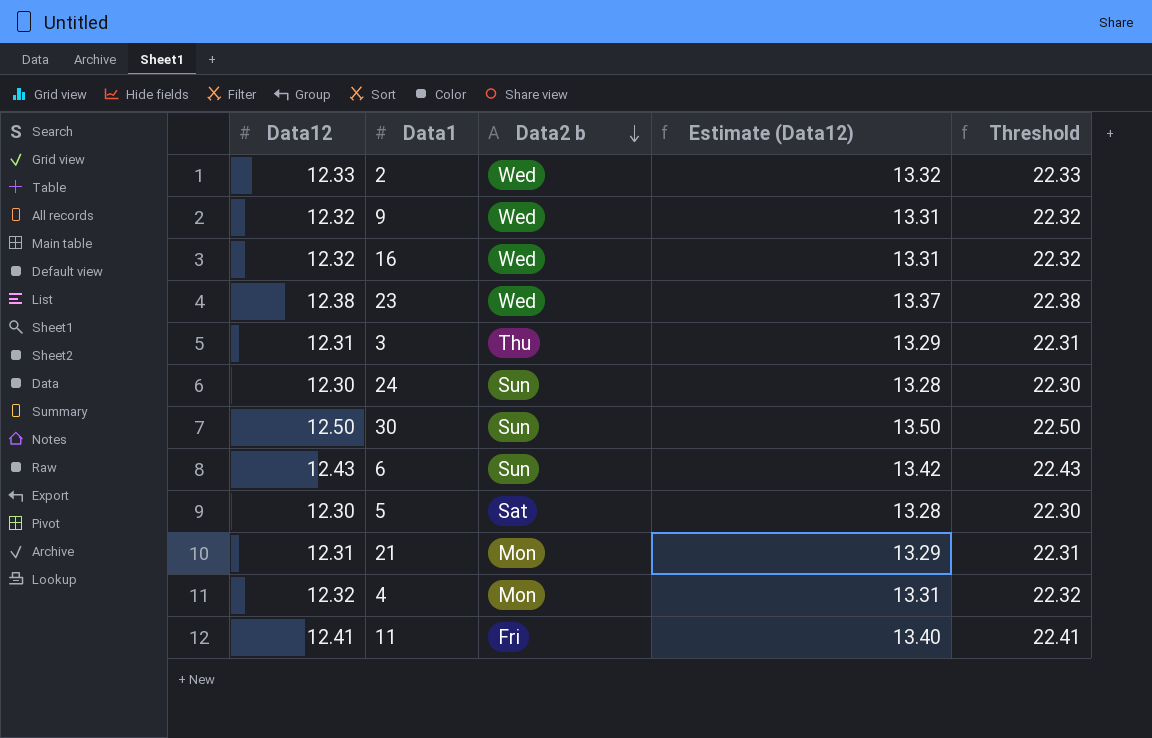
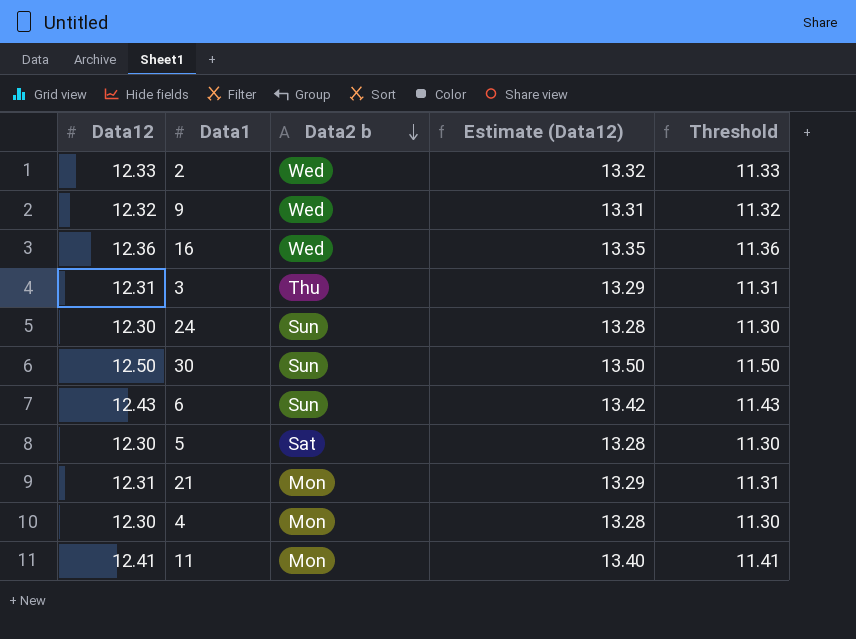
column Threshold | formula: [Data12] + 10 -> [Data12] - 1
row 23: 12.38 | Wed | 13.37 | 22.38 -> none
16 | Data12: 12.32 -> 12.36
16 | Estimate (Data12): 13.31 -> 13.35
4 | Data12: 12.32 -> 12.30
4 | Estimate (Data12): 13.31 -> 13.28
11 | Data2 b: Fri -> Mon

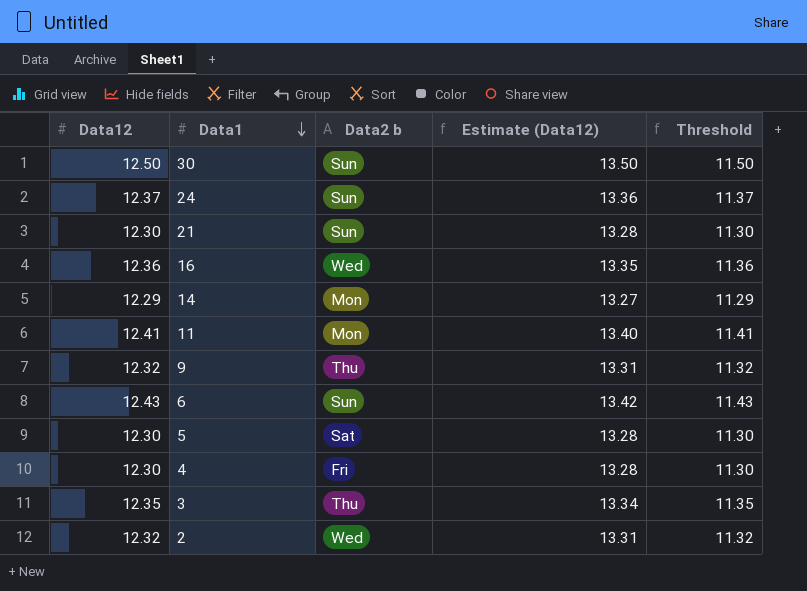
row order: Data2 b descending -> Data1 descending
24 | Data12: 12.30 -> 12.37
24 | Estimate (Data12): 13.28 -> 13.36
24 | Threshold: 11.30 -> 11.37
21 | Data12: 12.31 -> 12.30
21 | Data2 b: Mon -> Sun
21 | Estimate (Data12): 13.29 -> 13.28
21 | Threshold: 11.31 -> 11.30
row 14: none -> 12.29 | Mon | 13.27 | 11.29
9 | Data2 b: Wed -> Thu
4 | Data2 b: Mon -> Fri
3 | Data12: 12.31 -> 12.35
3 | Estimate (Data12): 13.29 -> 13.34
3 | Threshold: 11.31 -> 11.35
2 | Data12: 12.33 -> 12.32
2 | Estimate (Data12): 13.32 -> 13.31
2 | Threshold: 11.33 -> 11.32

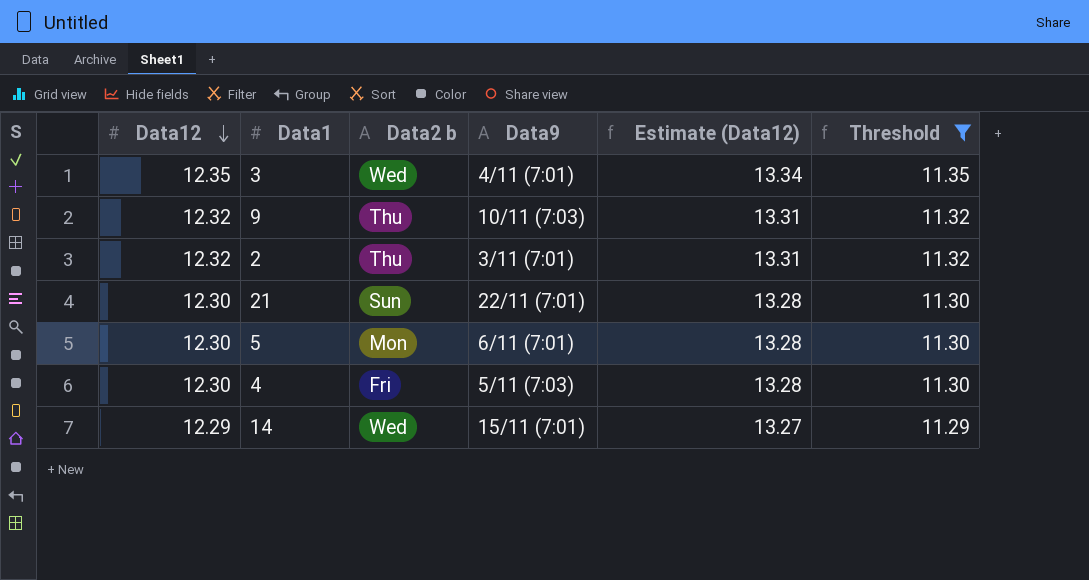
filter: none -> Threshold <= 11.35
row order: Data1 descending -> Data12 descending
column Data9 | position: none -> 4
3 | Data2 b: Thu -> Wed
2 | Data2 b: Wed -> Thu
5 | Data2 b: Sat -> Mon
14 | Data2 b: Mon -> Wed

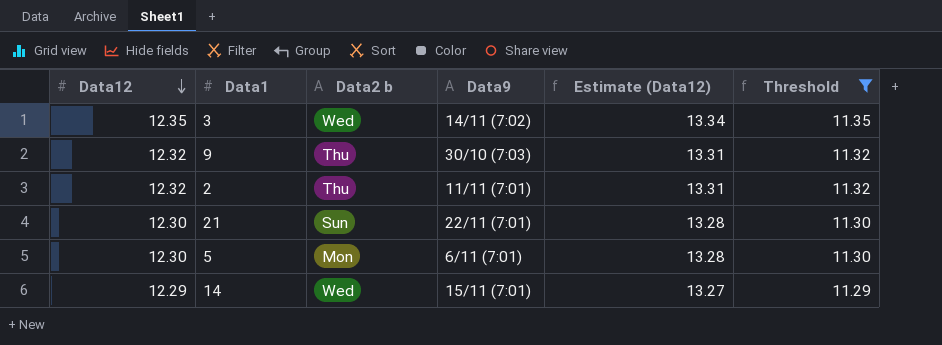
row 4: 12.30 | Fri | 5/11 (7:03) | 13.28 | 11.30 -> none
3 | Data9: 4/11 (7:01) -> 14/11 (7:02)
9 | Data9: 10/11 (7:03) -> 30/10 (7:03)
2 | Data9: 3/11 (7:01) -> 11/11 (7:01)

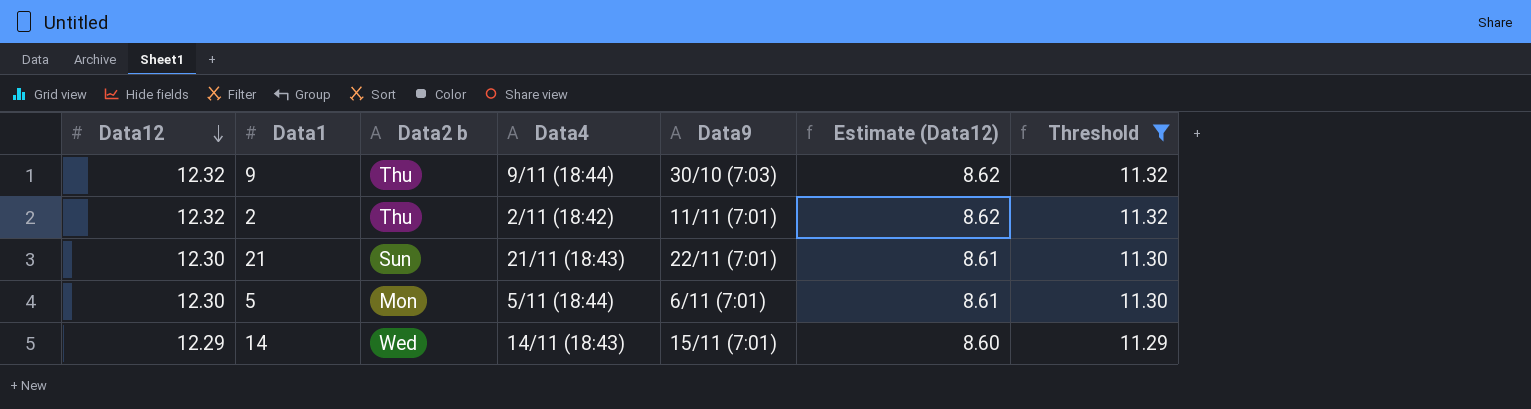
column Data4 | position: none -> 4
column Estimate (Data12) | formula: [Data12] * 1.08 -> [Data12] * 0.7
row 3: 12.35 | Wed | 14/11 (7:02) | 13.34 | 11.35 -> none

